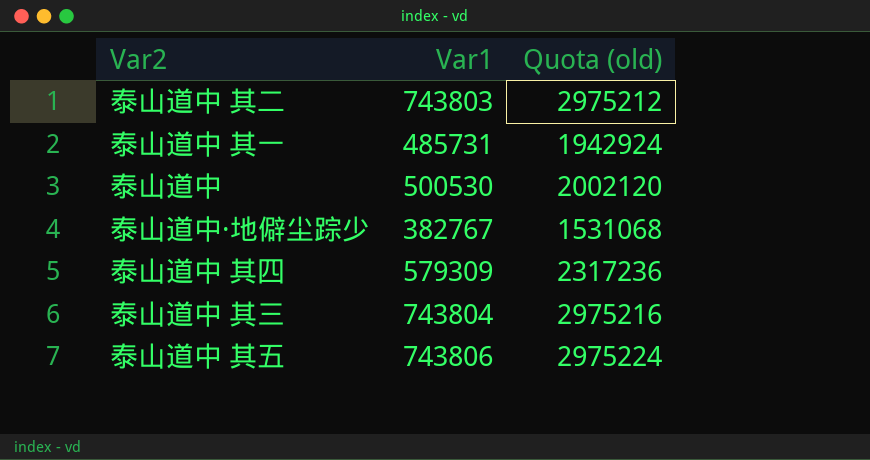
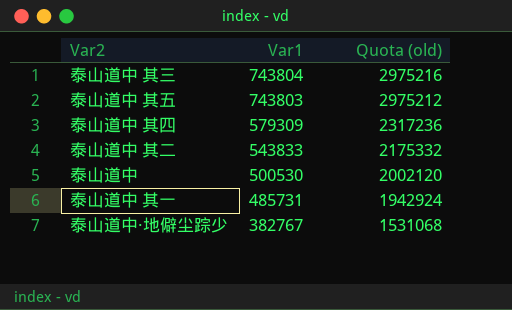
row order: none -> Var1 descending
泰山道中 其五 | Var1: 743806 -> 743803
泰山道中 其五 | Quota (old): 2975224 -> 2975212
泰山道中 其二 | Var1: 743803 -> 543833
泰山道中 其二 | Quota (old): 2975212 -> 2175332

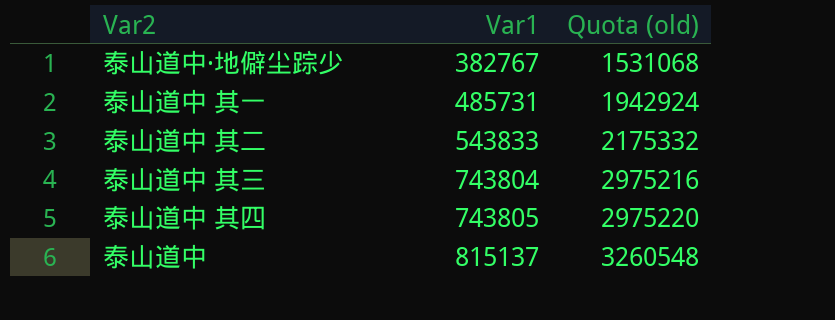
row order: Var1 descending -> Var1 ascending
row 泰山道中 其五: 743803 | 2975212 -> none
泰山道中 其四 | Var1: 579309 -> 743805
泰山道中 其四 | Quota (old): 2317236 -> 2975220
泰山道中 | Var1: 500530 -> 815137
泰山道中 | Quota (old): 2002120 -> 3260548

